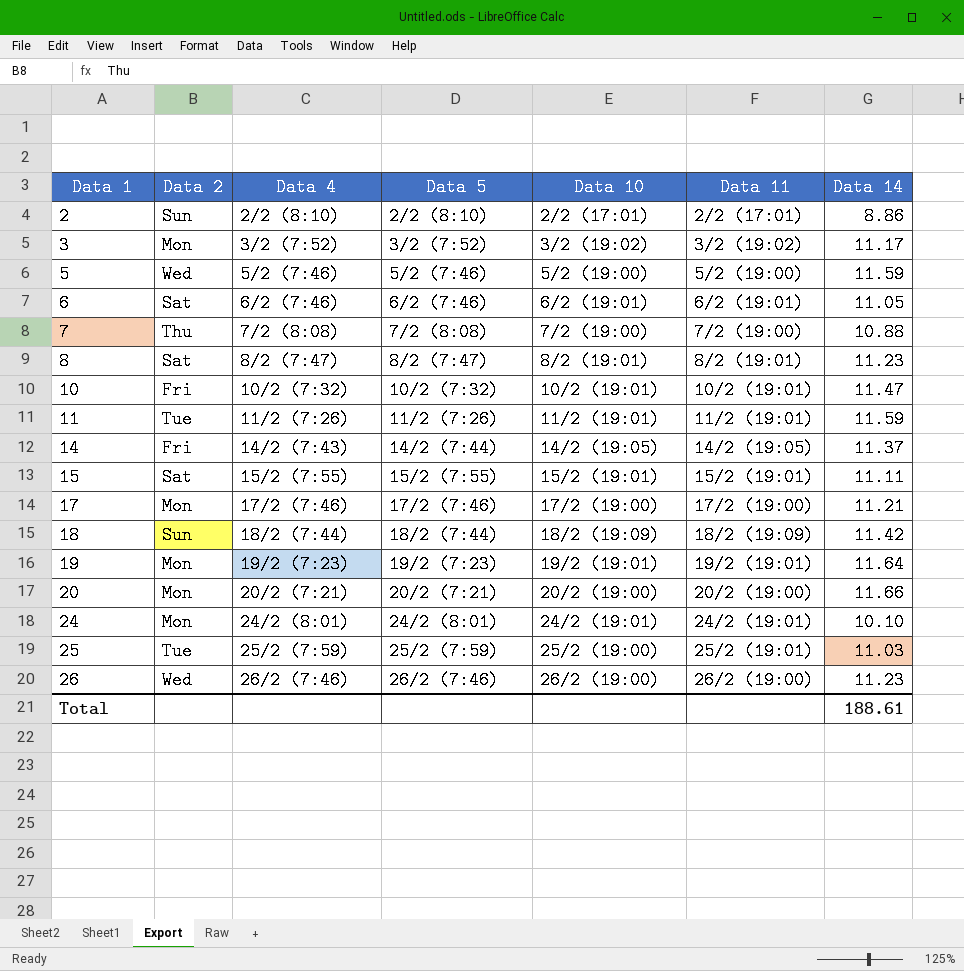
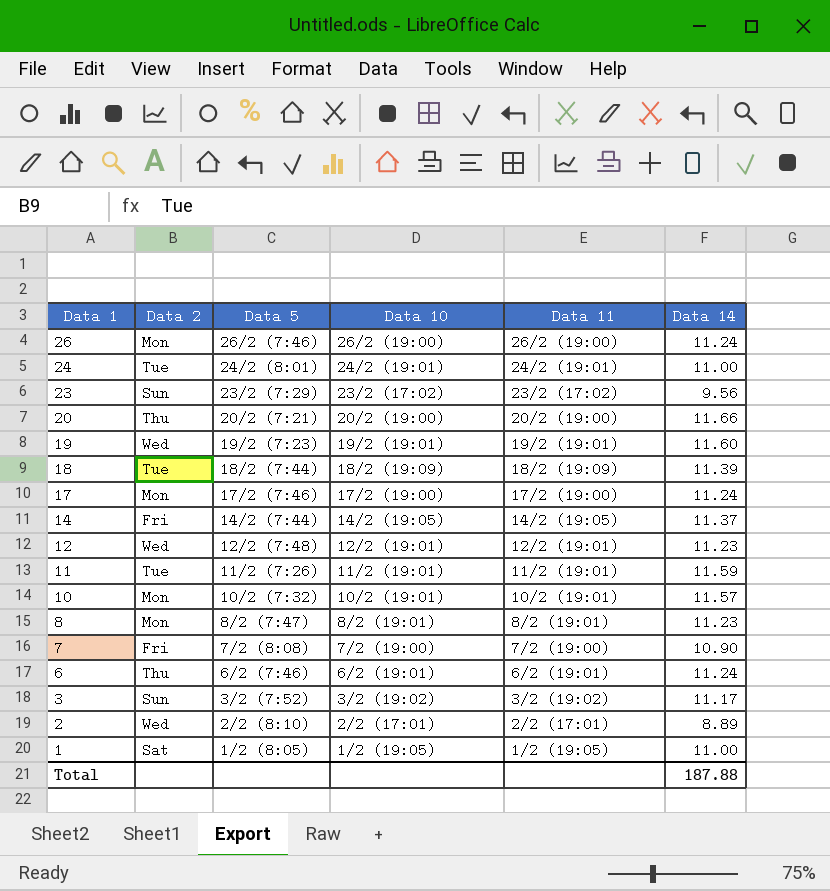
row order: Data 1 ascending -> Data 1 descending
column Data 4 | position: 3 -> none
row 5: Wed | 5/2 (7:46) | 5/2 (7:46) | 5/2 (19:00) | 5/2 (19:00) | 11.59 -> none
row 15: Sat | 15/2 (7:55) | 15/2 (7:55) | 15/2 (19:01) | 15/2 (19:01) | 11.11 -> none
row 25: Tue | 25/2 (7:59) | 25/2 (7:59) | 25/2 (19:00) | 25/2 (19:01) | 11.03 -> none
26 | Data 2: Wed -> Mon
26 | Data 14: 11.23 -> 11.24
24 | Data 2: Mon -> Tue
24 | Data 14: 10.10 -> 11.00
row 23: none -> Sun | 23/2 (7:29) | 23/2 (17:02) | 23/2 (17:02) | 9.56
20 | Data 2: Mon -> Thu
19 | Data 2: Mon -> Wed
19 | Data 14: 11.64 -> 11.60
18 | Data 2: Sun -> Tue
18 | Data 14: 11.42 -> 11.39
17 | Data 14: 11.21 -> 11.24
row 12: none -> Wed | 12/2 (7:48) | 12/2 (19:01) | 12/2 (19:01) | 11.23
10 | Data 2: Fri -> Mon
10 | Data 14: 11.47 -> 11.57
8 | Data 2: Sat -> Mon
7 | Data 2: Thu -> Fri
7 | Data 14: 10.88 -> 10.90
6 | Data 2: Sat -> Thu
6 | Data 14: 11.05 -> 11.24
3 | Data 2: Mon -> Sun
2 | Data 2: Sun -> Wed
2 | Data 14: 8.86 -> 8.89
row 1: none -> Sat | 1/2 (8:05) | 1/2 (19:05) | 1/2 (19:05) | 11.00
Total | Data 14: 188.61 -> 187.88

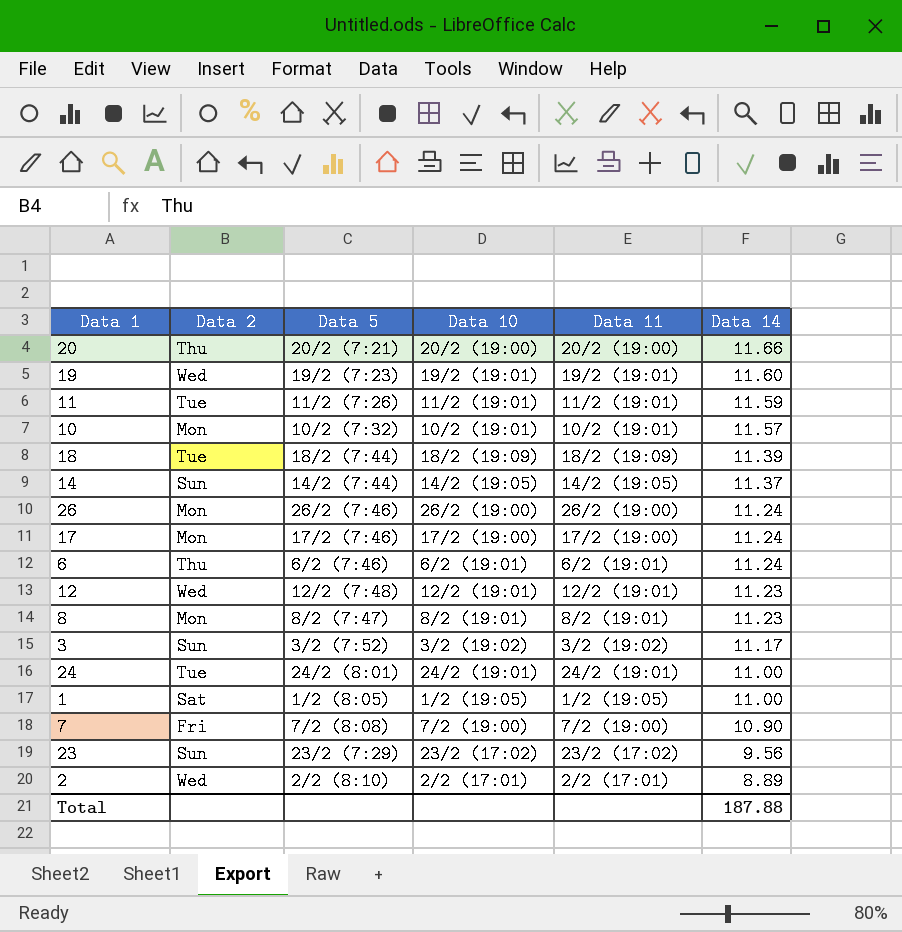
row order: Data 1 descending -> Data 14 descending
14 | Data 2: Fri -> Sun

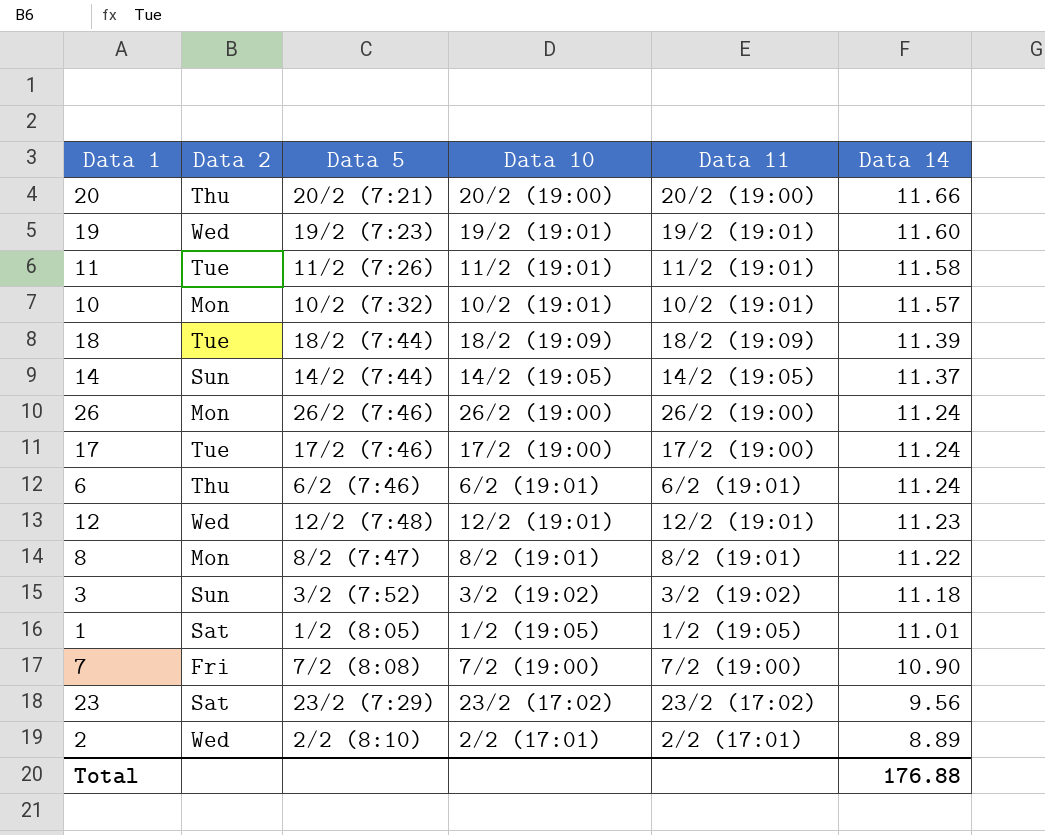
row 24: Tue | 24/2 (8:01) | 24/2 (19:01) | 24/2 (19:01) | 11.00 -> none
11 | Data 14: 11.59 -> 11.58
17 | Data 2: Mon -> Tue
8 | Data 14: 11.23 -> 11.22
3 | Data 14: 11.17 -> 11.18
1 | Data 14: 11.00 -> 11.01
23 | Data 2: Sun -> Sat
Total | Data 14: 187.88 -> 176.88

